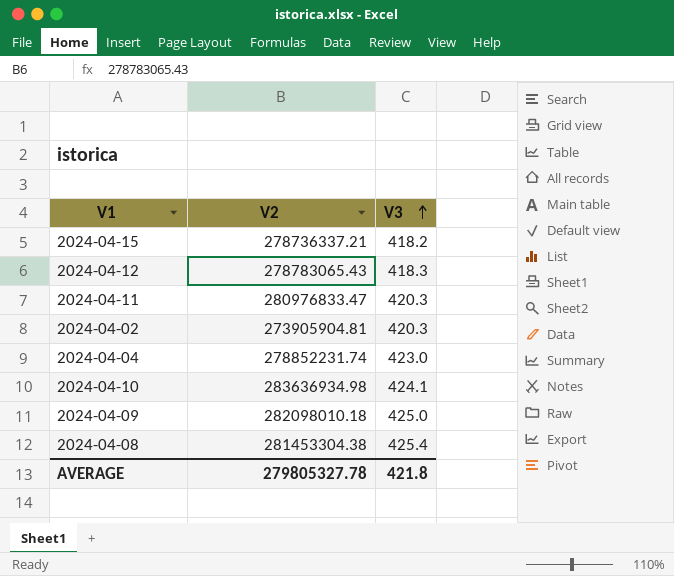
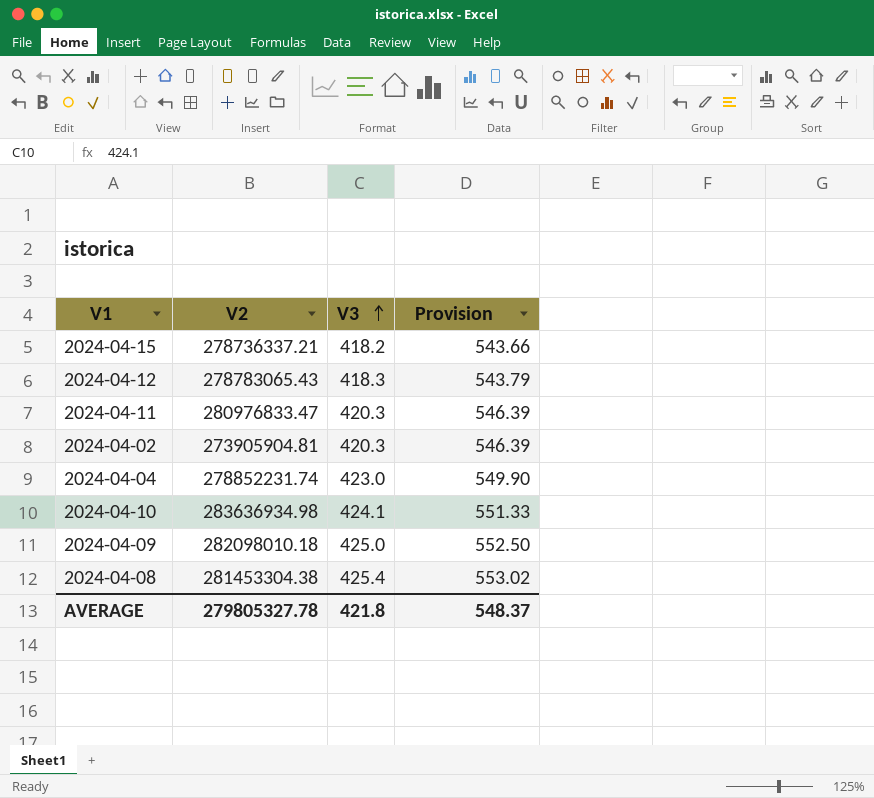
column Provision | formula: none -> [V3] * 1.3

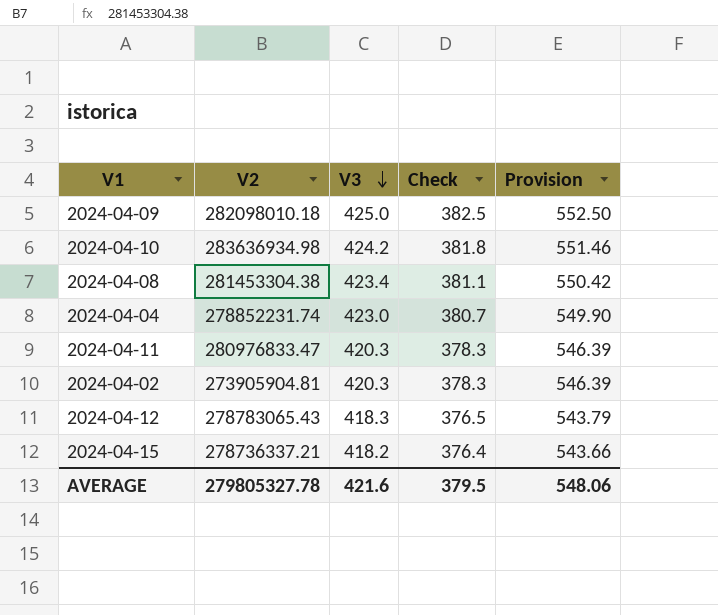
row order: V3 ascending -> V3 descending
column Check | formula: none -> [V3] * 0.9
2024-04-10 | V3: 424.1 -> 424.2
2024-04-10 | Provision: 551.33 -> 551.46
2024-04-08 | V3: 425.4 -> 423.4
2024-04-08 | Provision: 553.02 -> 550.42
AVERAGE | V3: 421.8 -> 421.6
AVERAGE | Provision: 548.37 -> 548.06

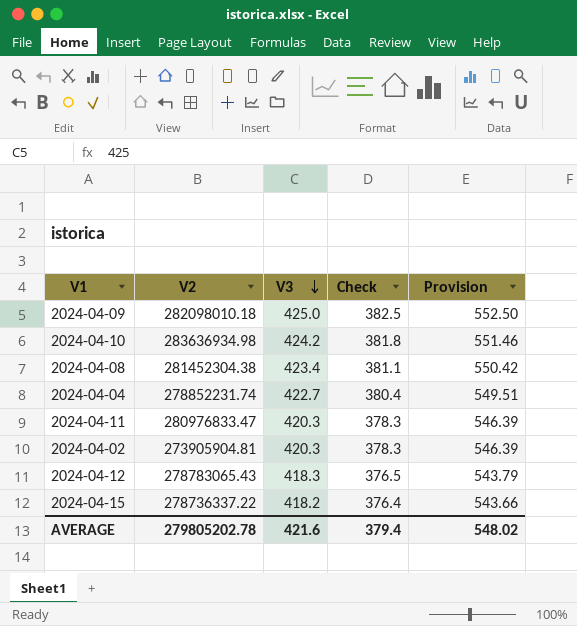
2024-04-08 | V2: 281453304.38 -> 281452304.38
2024-04-04 | V3: 423.0 -> 422.7
2024-04-04 | Check: 380.7 -> 380.4
2024-04-04 | Provision: 549.90 -> 549.51
2024-04-15 | V2: 278736337.21 -> 278736337.22
AVERAGE | V2: 279805327.78 -> 279805202.78
AVERAGE | Check: 379.5 -> 379.4
AVERAGE | Provision: 548.06 -> 548.02

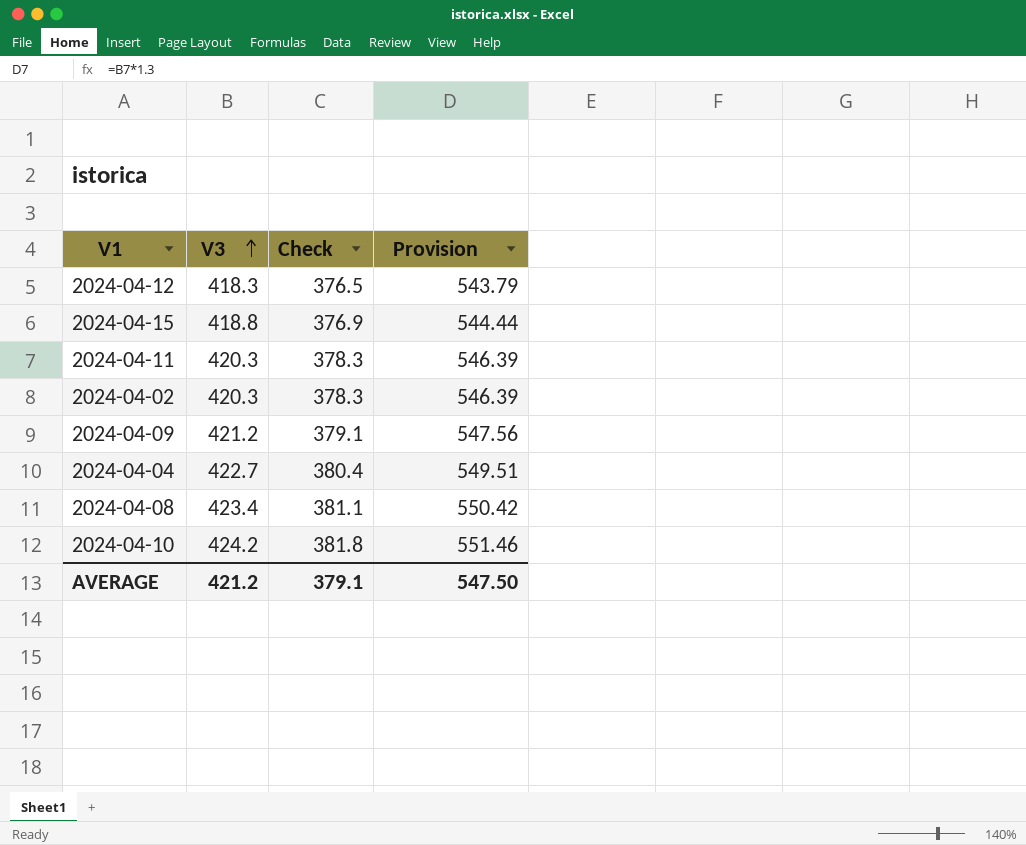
row order: V3 descending -> V3 ascending
column V2 | position: 2 -> none
2024-04-15 | V3: 418.2 -> 418.8
2024-04-15 | Check: 376.4 -> 376.9
2024-04-15 | Provision: 543.66 -> 544.44
2024-04-09 | V3: 425.0 -> 421.2
2024-04-09 | Check: 382.5 -> 379.1
2024-04-09 | Provision: 552.50 -> 547.56
AVERAGE | V3: 421.6 -> 421.2
AVERAGE | Check: 379.4 -> 379.1
AVERAGE | Provision: 548.02 -> 547.50

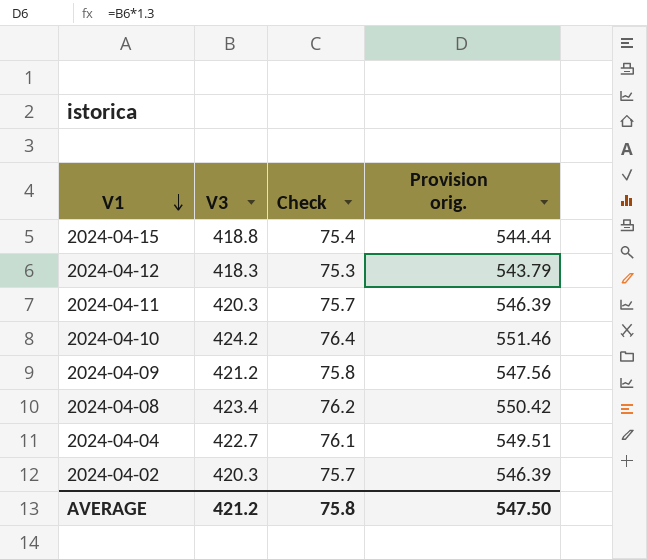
row order: V3 ascending -> V1 descending
column Check | formula: [V3] * 0.9 -> [V3] * 0.18
column name: Provision -> Provision orig.
AVERAGE | Check: 379.1 -> 75.8

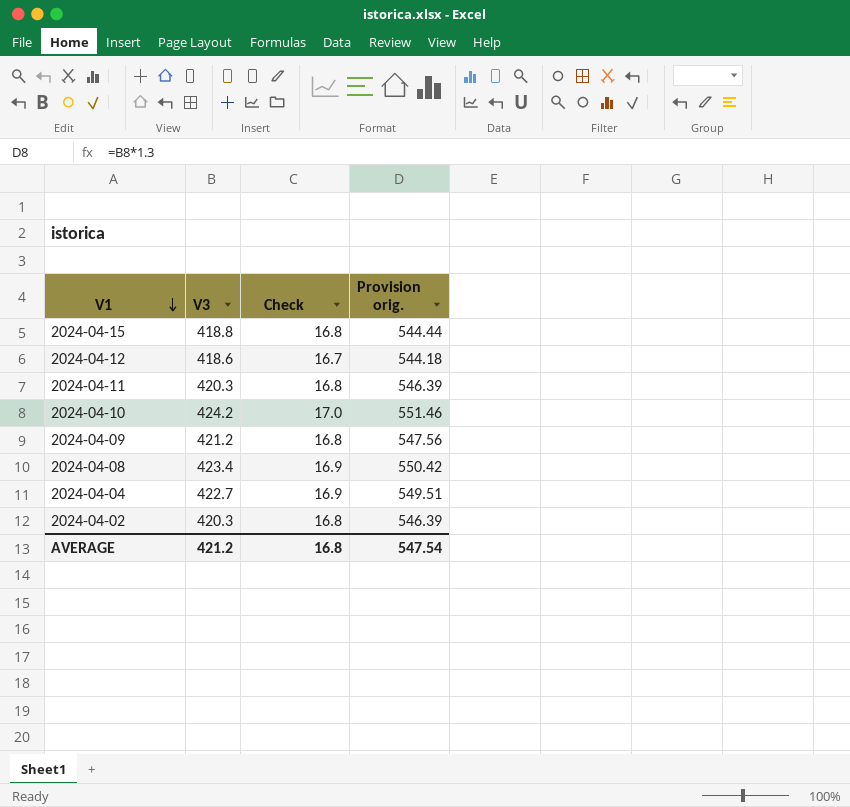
column Check | formula: [V3] * 0.18 -> [V3] * 0.04
2024-04-12 | V3: 418.3 -> 418.6
2024-04-12 | Provision orig.: 543.79 -> 544.18
AVERAGE | Check: 75.8 -> 16.8
AVERAGE | Provision orig.: 547.50 -> 547.54

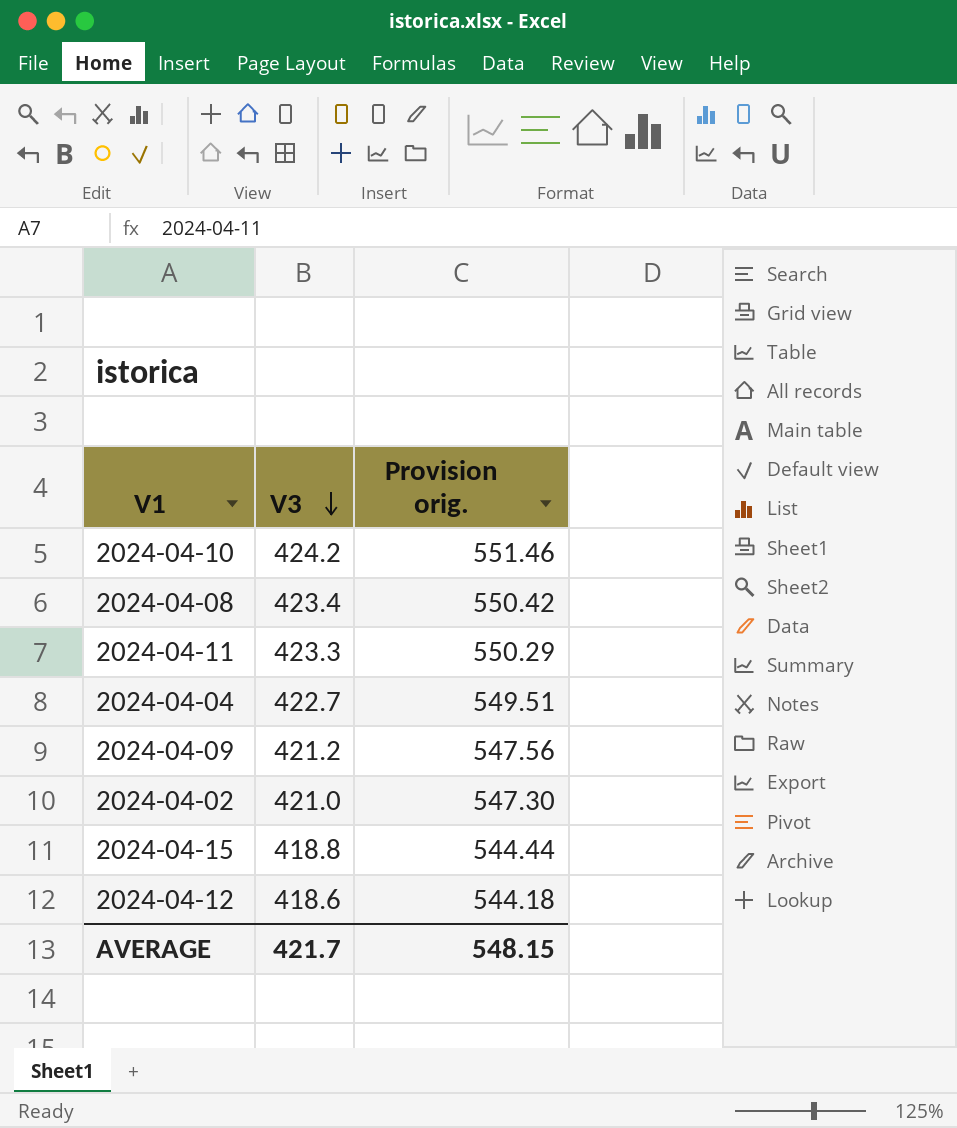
row order: V1 descending -> V3 descending
column Check | formula: [V3] * 0.04 -> none
2024-04-11 | V3: 420.3 -> 423.3
2024-04-11 | Provision orig.: 546.39 -> 550.29
2024-04-02 | V3: 420.3 -> 421.0
2024-04-02 | Provision orig.: 546.39 -> 547.30
AVERAGE | V3: 421.2 -> 421.7
AVERAGE | Provision orig.: 547.54 -> 548.15

